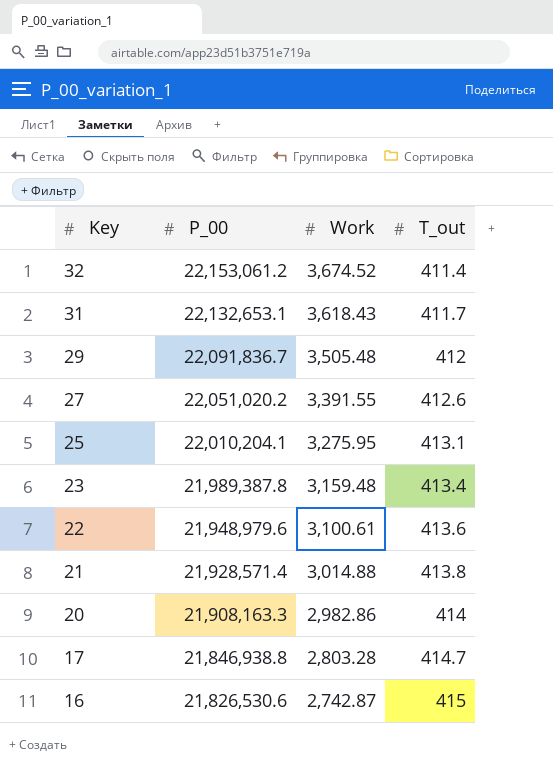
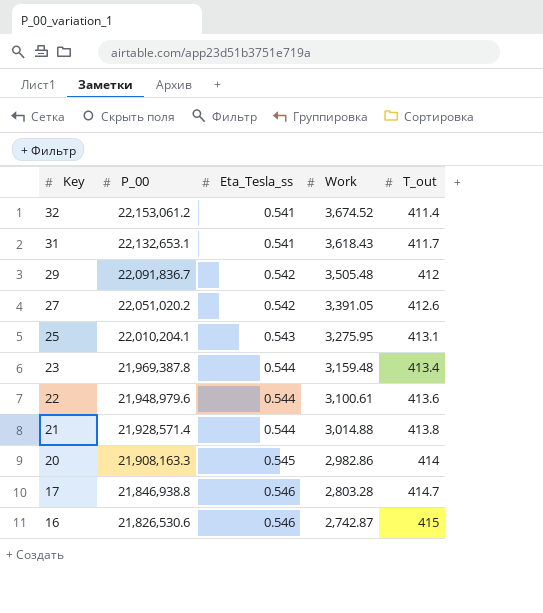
column Eta_Tesla_ss | position: none -> 3
27 | Work: 3,391.55 -> 3,391.05
23 | P_00: 21,989,387.8 -> 21,969,387.8

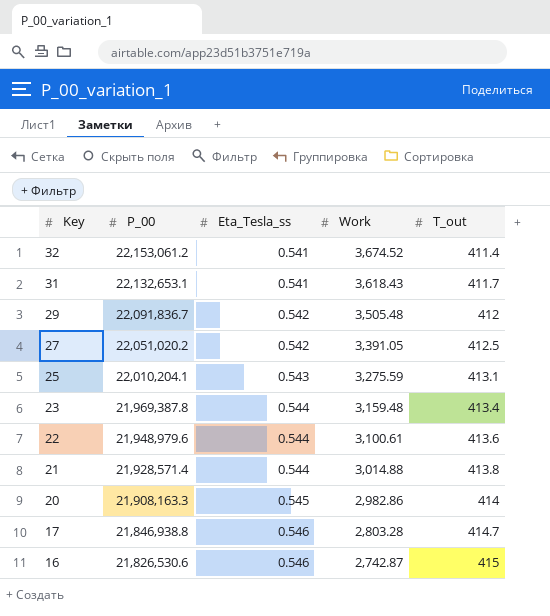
27 | T_out: 412.6 -> 412.5
25 | Work: 3,275.95 -> 3,275.59

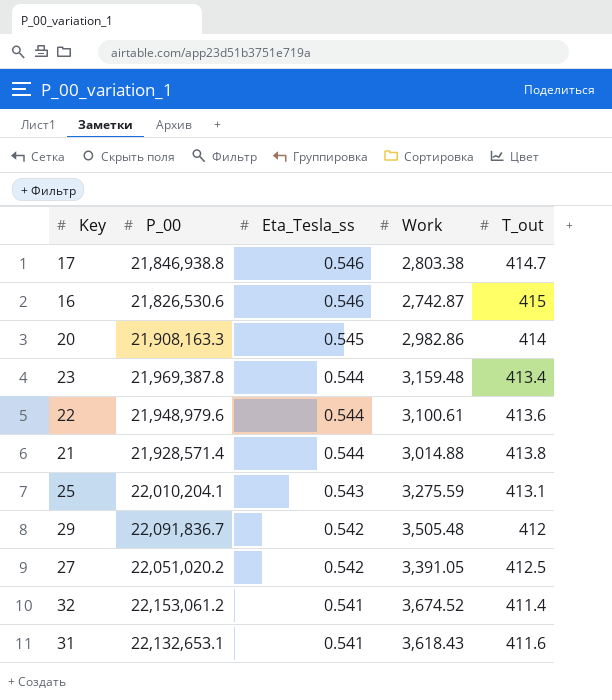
row order: Key descending -> Eta_Tesla_ss descending
17 | Work: 2,803.28 -> 2,803.38
31 | T_out: 411.7 -> 411.6

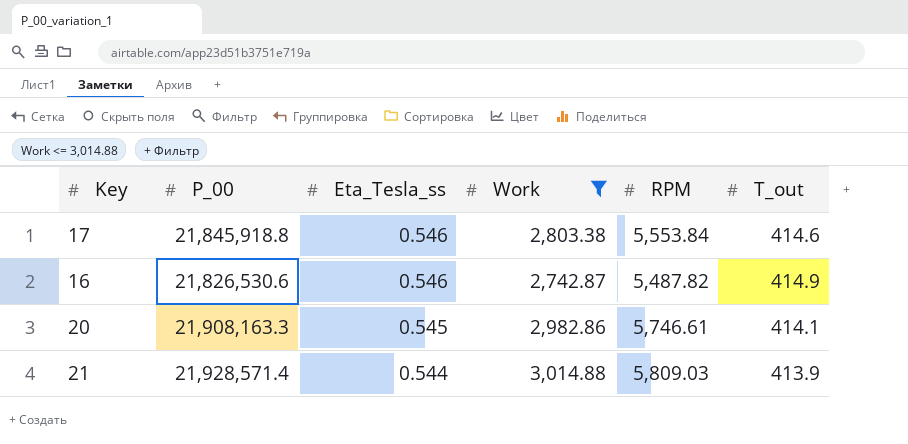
filter: none -> Work <= 3,014.88
column RPM | position: none -> 5
17 | P_00: 21,846,938.8 -> 21,845,918.8
17 | T_out: 414.7 -> 414.6
16 | T_out: 415 -> 414.9
20 | T_out: 414 -> 414.1
21 | T_out: 413.8 -> 413.9

